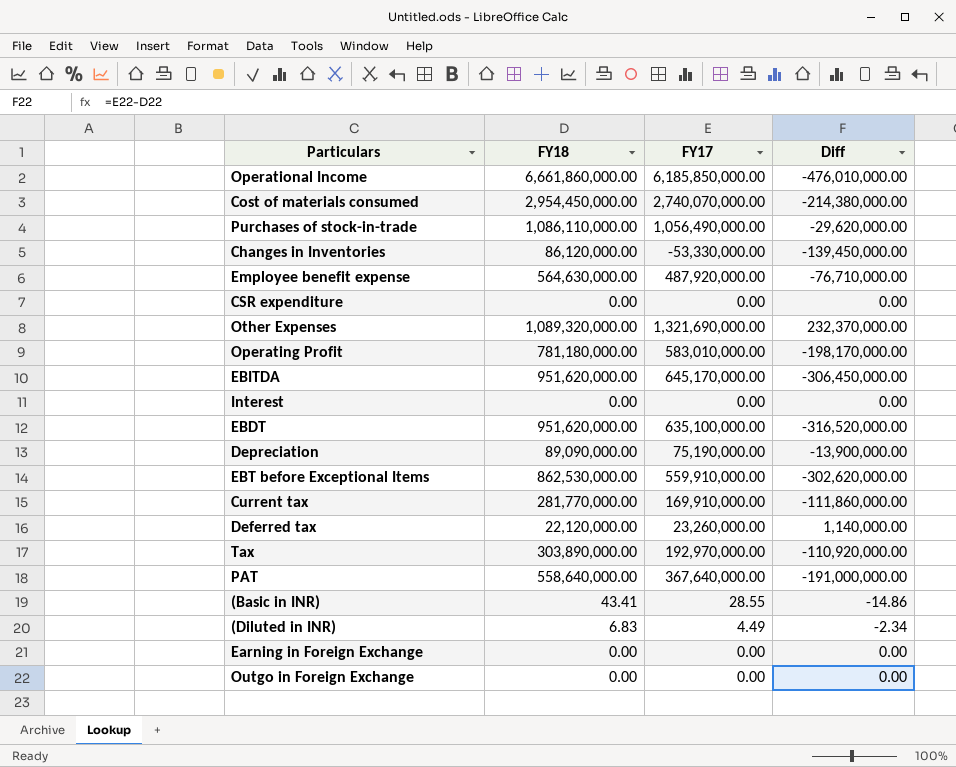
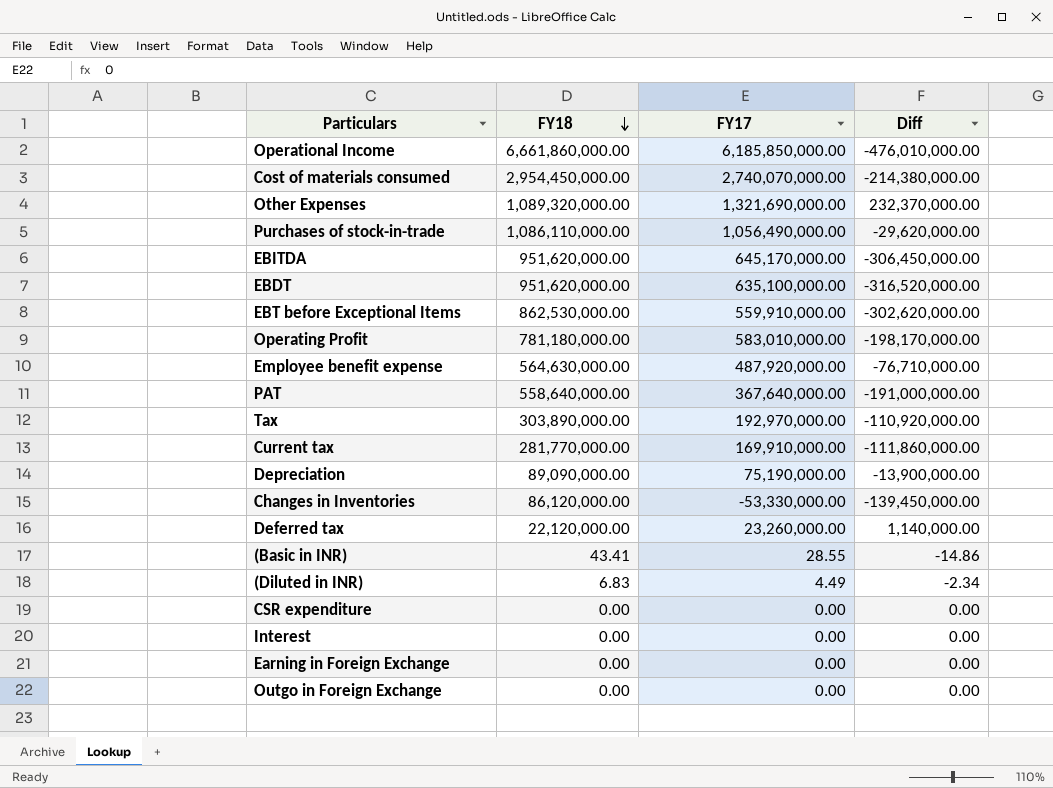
row order: none -> FY18 descending

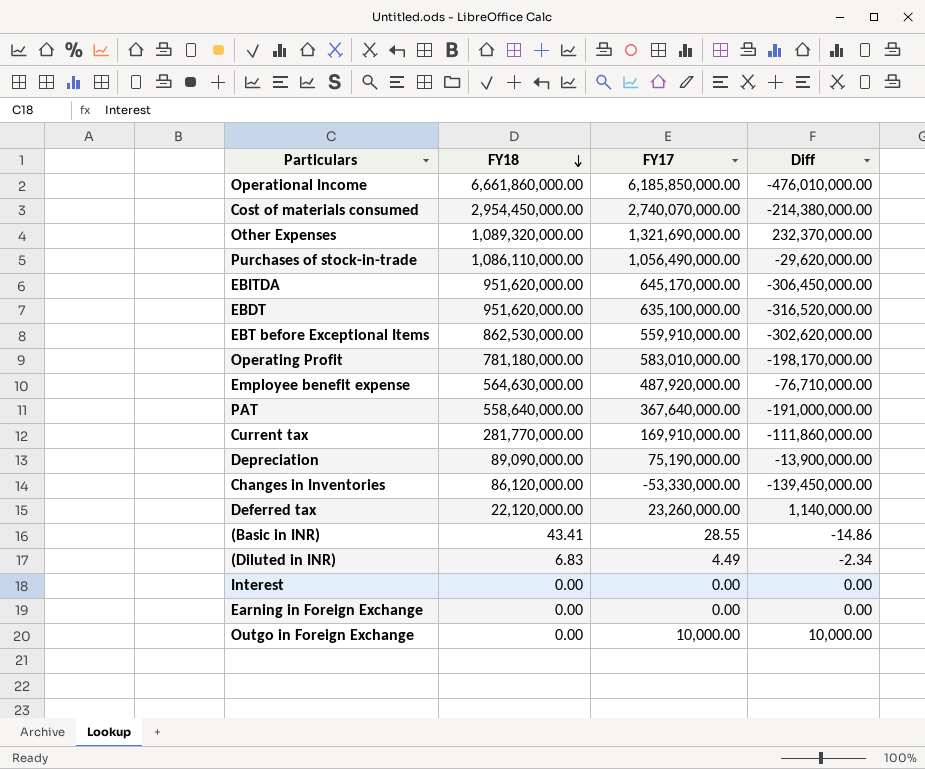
row Tax: 303,890,000.00 | 192,970,000.00 | -110,920,000.00 -> none
row CSR expenditure: 0.00 | 0.00 | 0.00 -> none
Outgo in Foreign Exchange | FY17: 0.00 -> 10,000.00
Outgo in Foreign Exchange | Diff: 0.00 -> 10,000.00

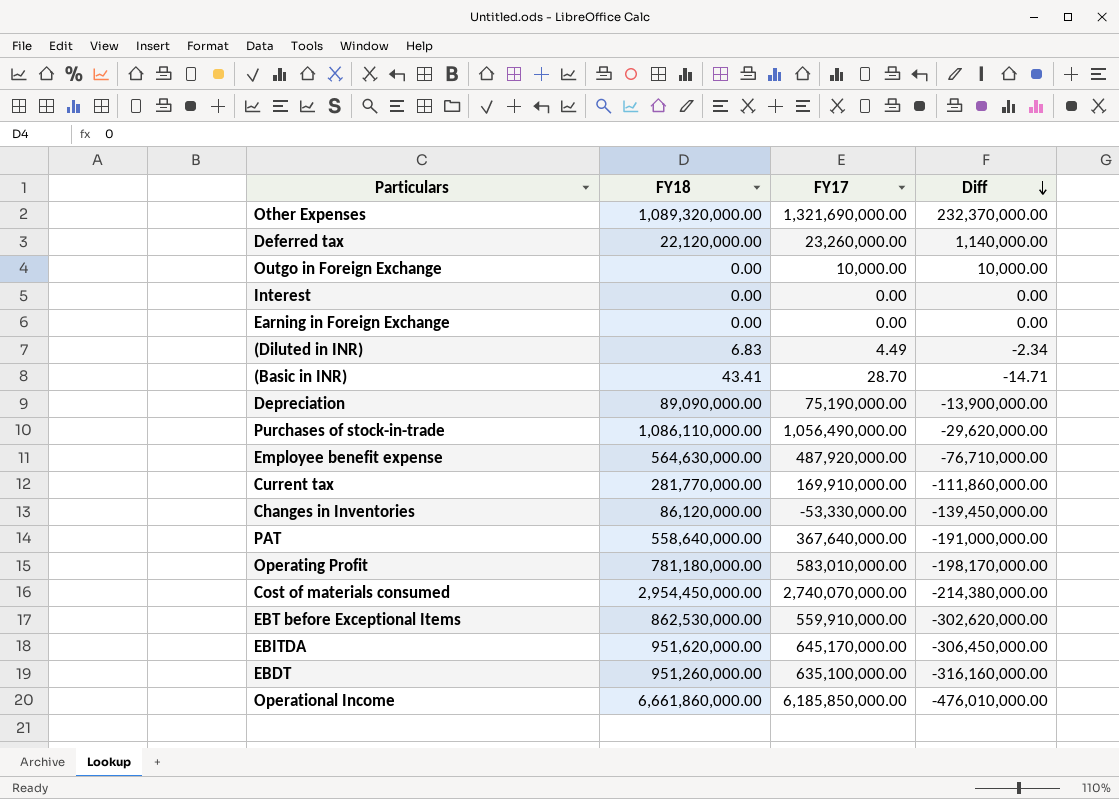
row order: FY18 descending -> Diff descending
(Basic in INR) | FY17: 28.55 -> 28.70
(Basic in INR) | Diff: -14.86 -> -14.71
EBDT | FY18: 951,620,000.00 -> 951,260,000.00
EBDT | Diff: -316,520,000.00 -> -316,160,000.00

